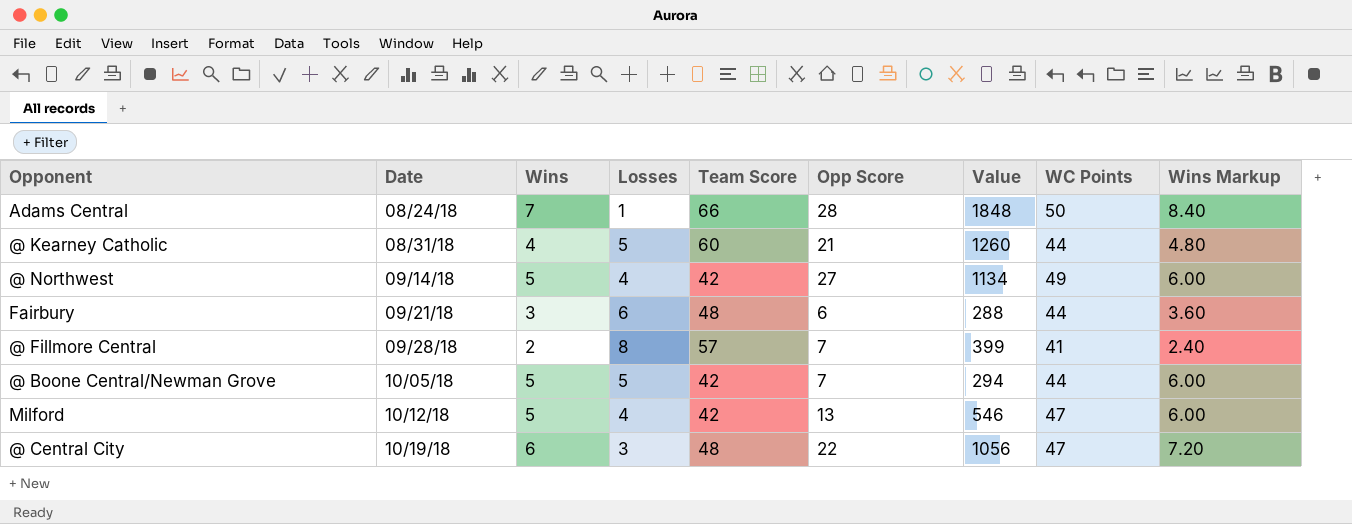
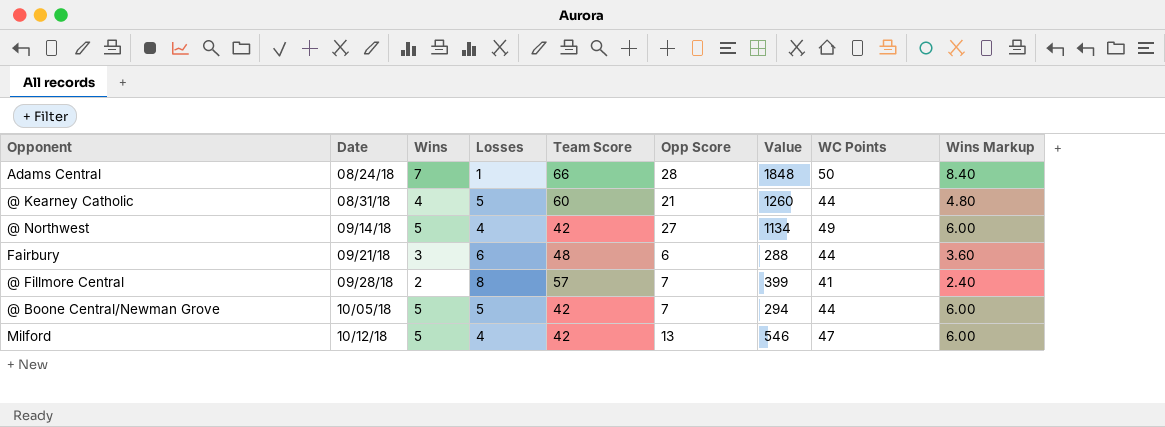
row @ Central City: 10/19/18 | 6 | 3 | 48 | 22 | 1056 | 47 | 7.20 -> none

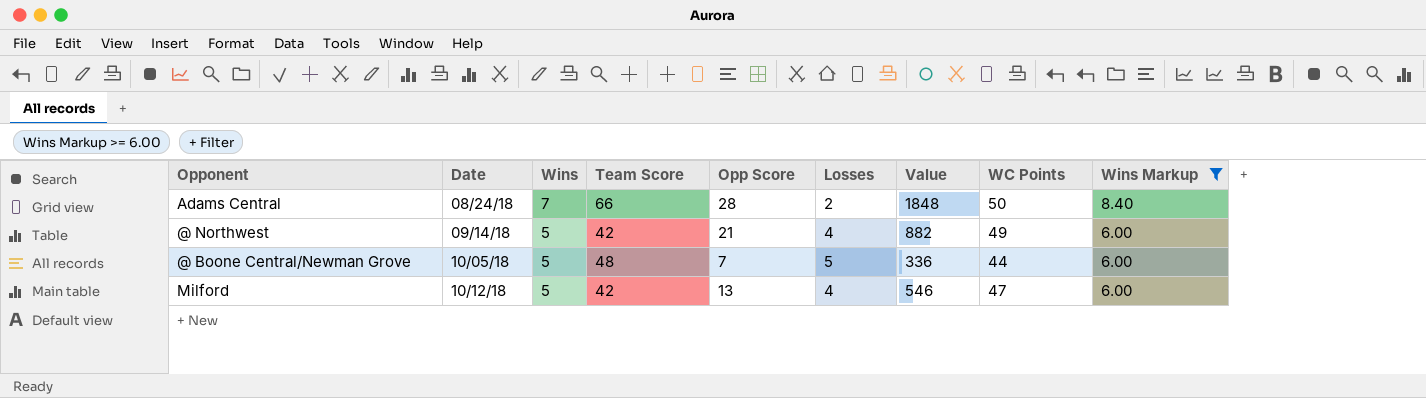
filter: none -> Wins Markup >= 6.00
column Losses | position: 4 -> 6
Adams Central | Losses: 1 -> 2
@ Northwest | Opp Score: 27 -> 21
@ Northwest | Value: 1134 -> 882
@ Boone Central/Newman Grove | Team Score: 42 -> 48
@ Boone Central/Newman Grove | Value: 294 -> 336

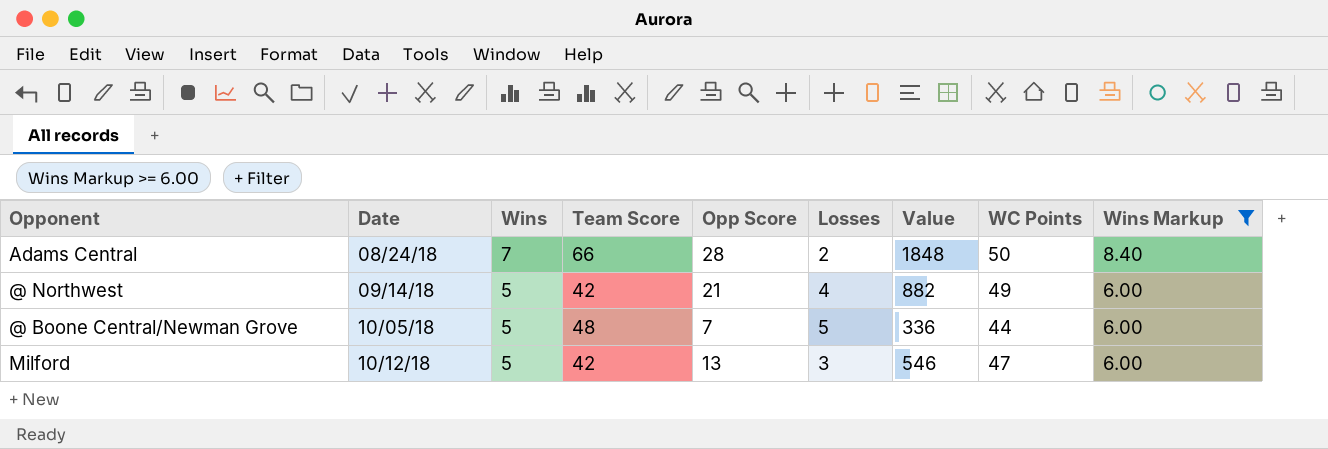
Milford | Losses: 4 -> 3

